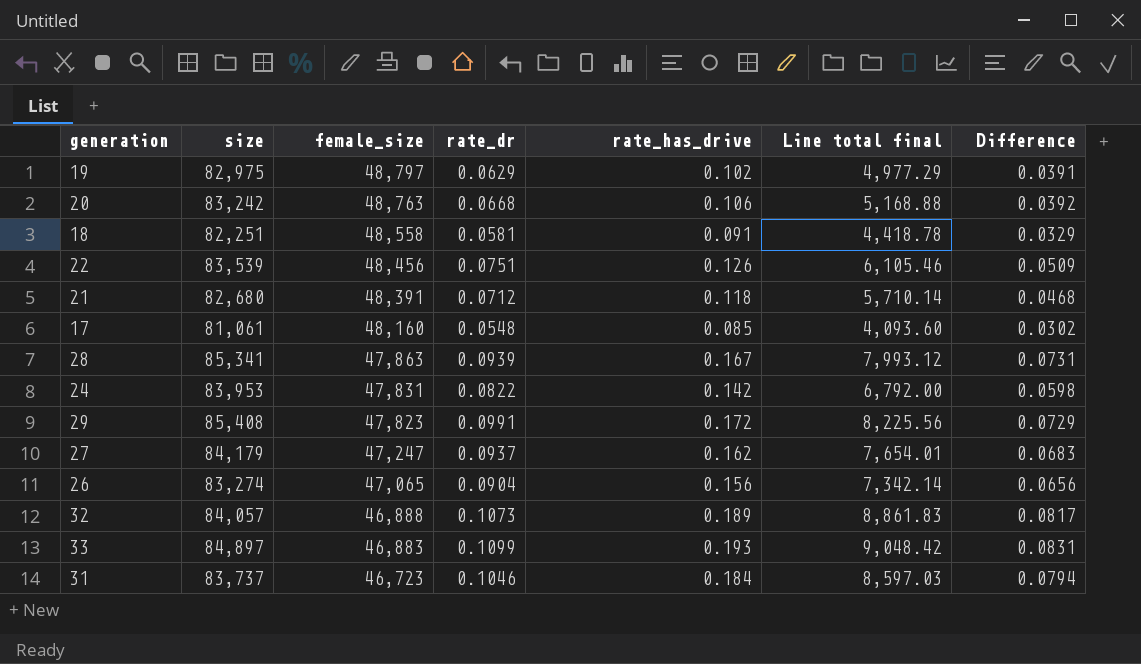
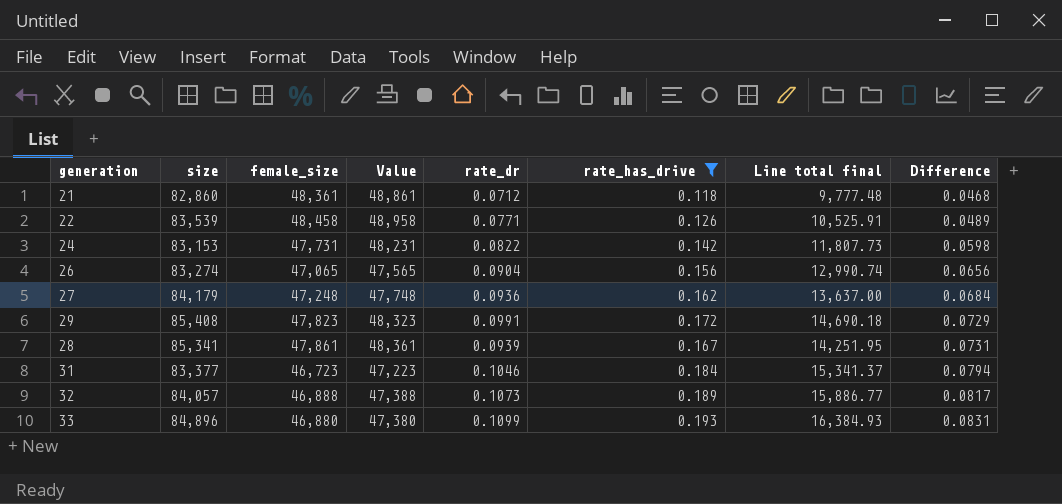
filter: none -> rate_has_drive >= 0.118
row order: female_size descending -> Difference ascending
column Value | formula: none -> [female_size] + 500
column Line total final | formula: [female_size] * [rate_has_drive] -> [size] * [rate_has_drive]
21 | size: 82,680 -> 82,860
21 | female_size: 48,391 -> 48,361
22 | female_size: 48,456 -> 48,458
22 | rate_dr: 0.0751 -> 0.0771
22 | Difference: 0.0509 -> 0.0489
24 | size: 83,953 -> 83,153
24 | female_size: 47,831 -> 47,731
27 | female_size: 47,247 -> 47,248
27 | rate_dr: 0.0937 -> 0.0936
27 | Difference: 0.0683 -> 0.0684
28 | female_size: 47,863 -> 47,861
31 | size: 83,737 -> 83,377
33 | size: 84,897 -> 84,896
33 | female_size: 46,883 -> 46,880

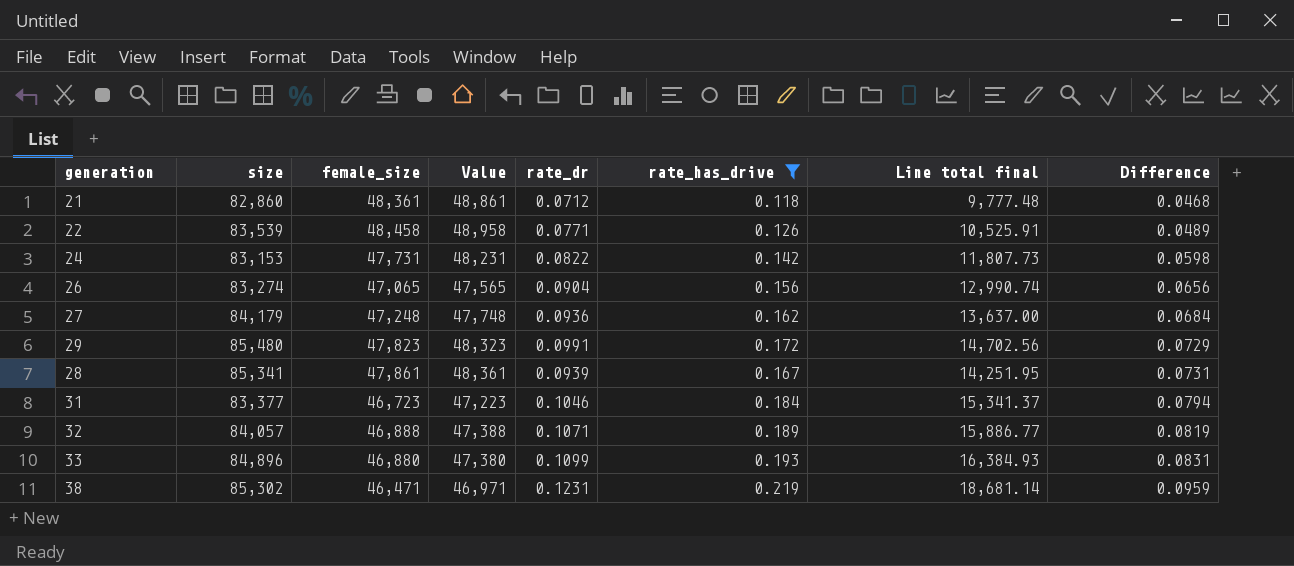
29 | size: 85,408 -> 85,480
29 | Line total final: 14,690.18 -> 14,702.56
32 | rate_dr: 0.1073 -> 0.1071
32 | Difference: 0.0817 -> 0.0819
row 38: none -> 85,302 | 46,471 | 46,971 | 0.1231 | 0.219 | 18,681.14 | 0.0959

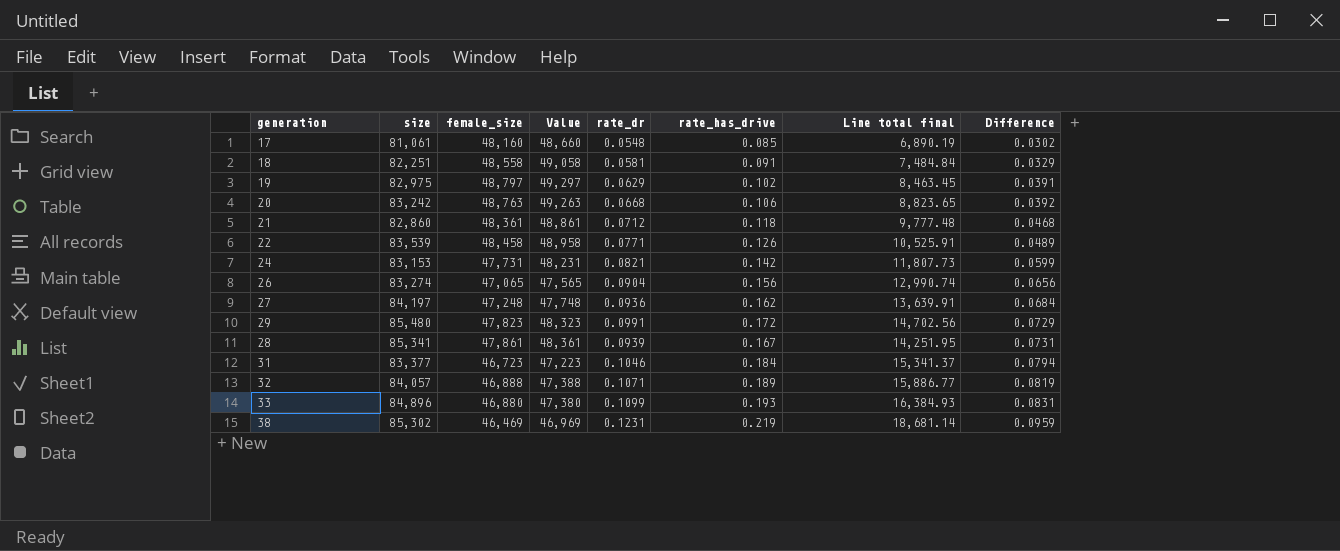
filter: rate_has_drive >= 0.118 -> none
24 | rate_dr: 0.0822 -> 0.0821
24 | Difference: 0.0598 -> 0.0599
27 | size: 84,179 -> 84,197
27 | Line total final: 13,637.00 -> 13,639.91
38 | female_size: 46,471 -> 46,469
38 | Value: 46,971 -> 46,969

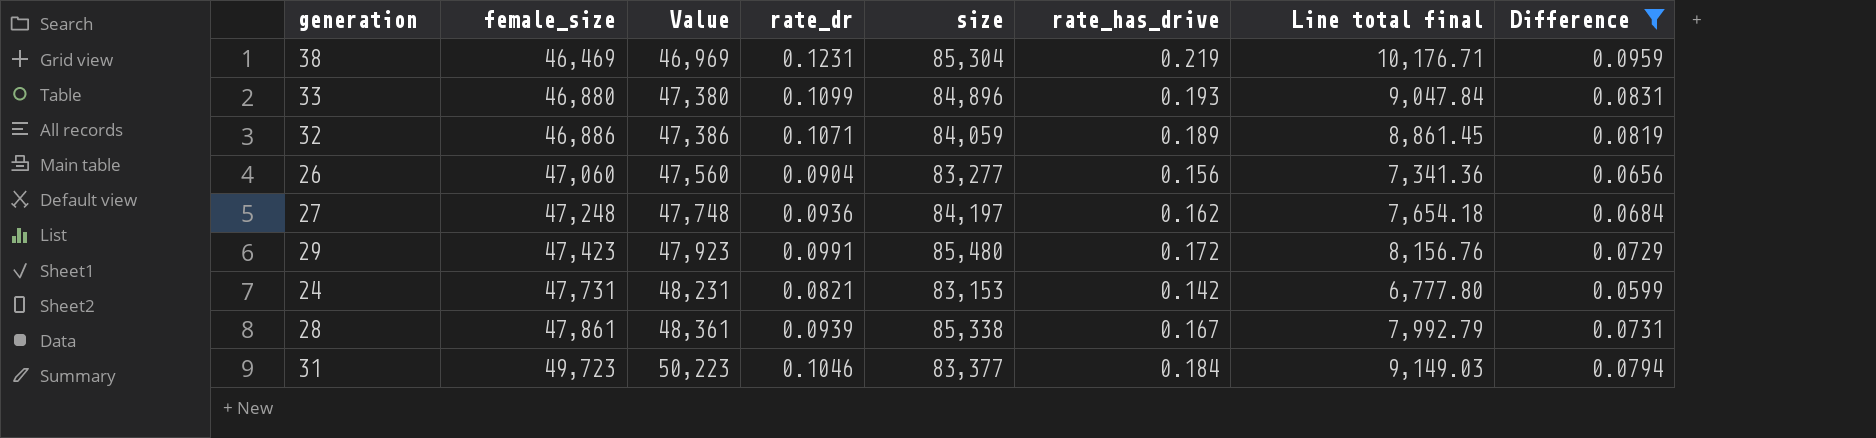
filter: none -> Difference >= 0.0599
row order: Difference ascending -> female_size ascending
column size | position: 2 -> 5
column Line total final | formula: [size] * [rate_has_drive] -> [female_size] * [rate_has_drive]
38 | size: 85,302 -> 85,304
32 | female_size: 46,888 -> 46,886
32 | Value: 47,388 -> 47,386
32 | size: 84,057 -> 84,059
26 | female_size: 47,065 -> 47,060
26 | Value: 47,565 -> 47,560
26 | size: 83,274 -> 83,277
29 | female_size: 47,823 -> 47,423
29 | Value: 48,323 -> 47,923
28 | size: 85,341 -> 85,338
31 | female_size: 46,723 -> 49,723
31 | Value: 47,223 -> 50,223

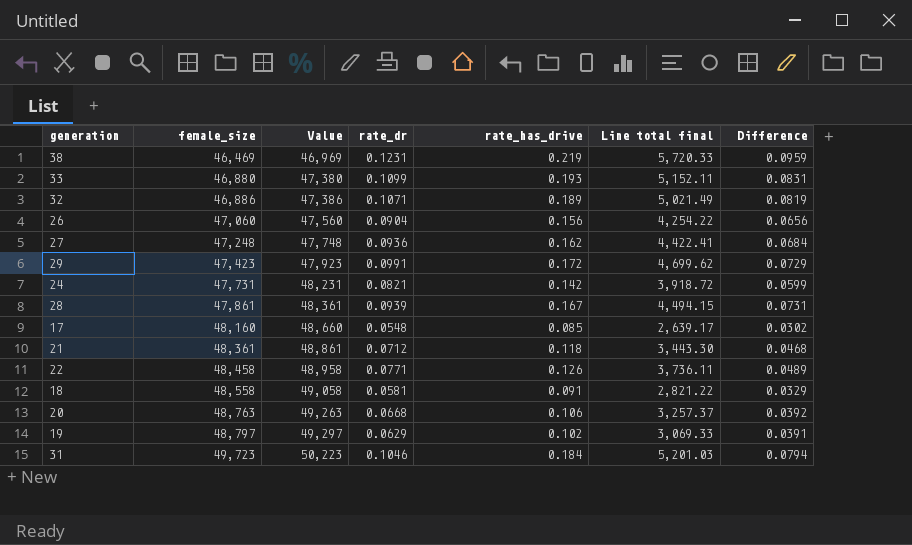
filter: Difference >= 0.0599 -> none
column size | position: 5 -> none
column Line total final | formula: [female_size] * [rate_has_drive] -> [female_size] * [rate_dr]

